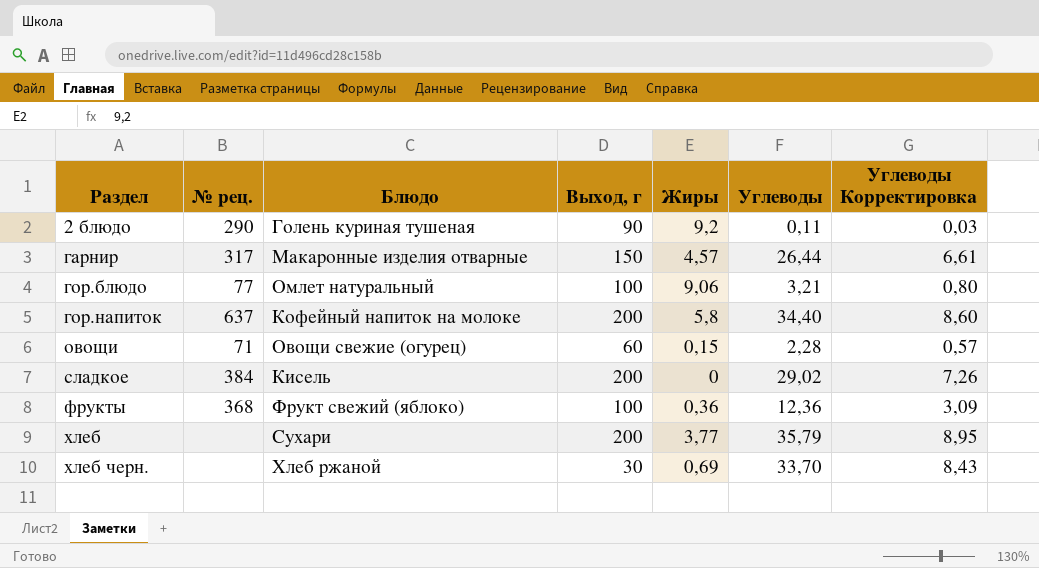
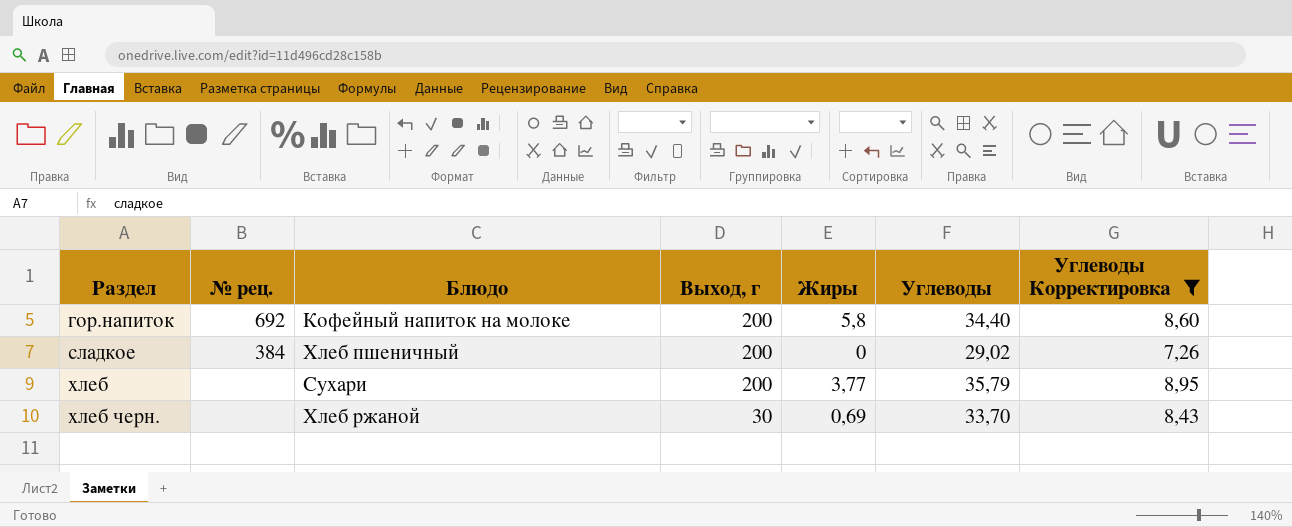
filter: none -> Углеводы Корректировка >= 7,26
гор.напиток | № рец.: 637 -> 692
сладкое | Блюдо: Кисель -> Хлеб пшеничный

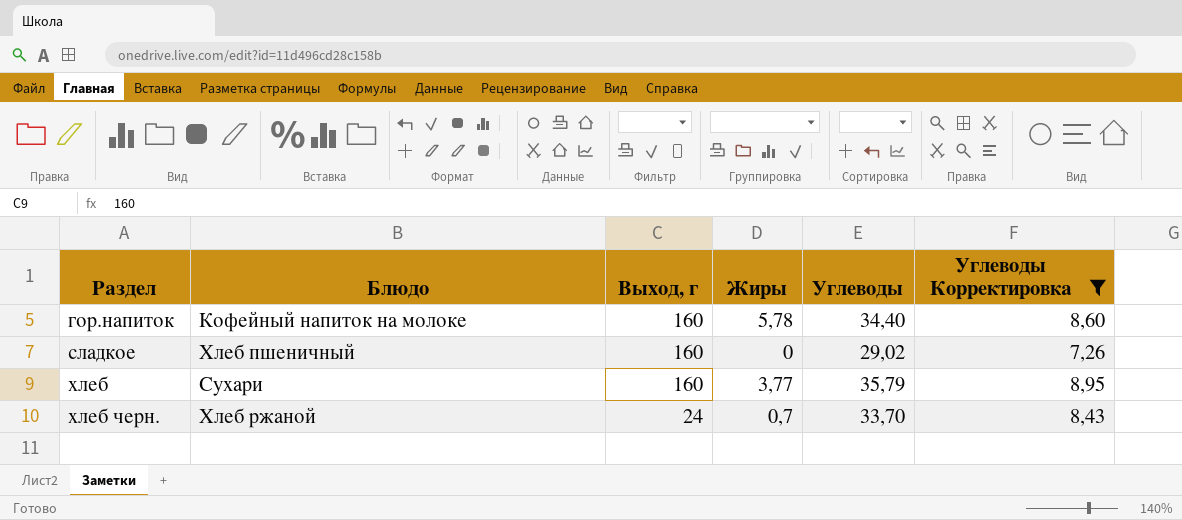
column № рец. | position: 2 -> none
гор.напиток | Выход, г: 200 -> 160
гор.напиток | Жиры: 5,8 -> 5,78
сладкое | Выход, г: 200 -> 160
хлеб | Выход, г: 200 -> 160
хлеб черн. | Выход, г: 30 -> 24
хлеб черн. | Жиры: 0,69 -> 0,7

